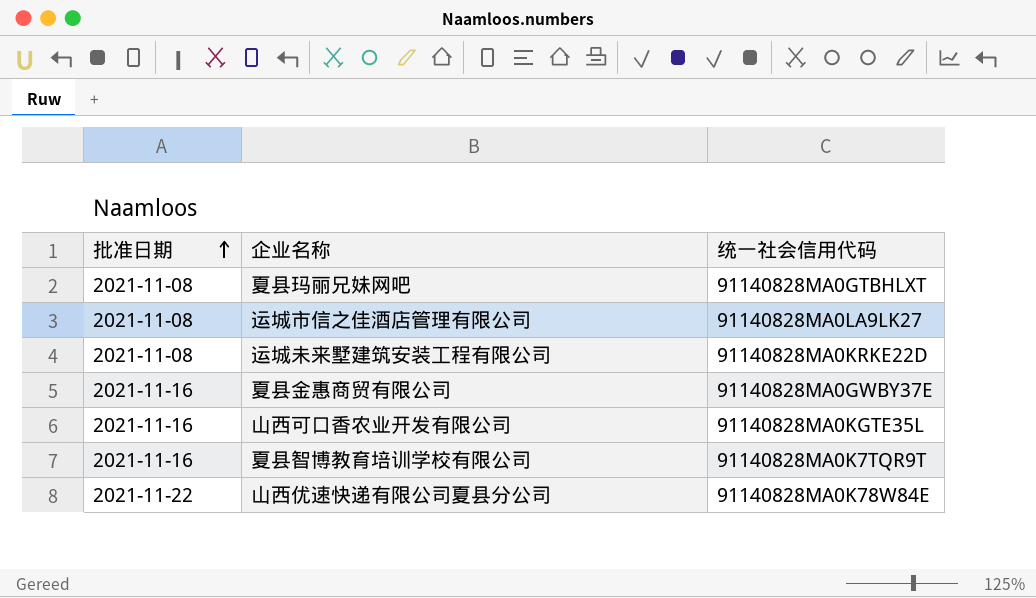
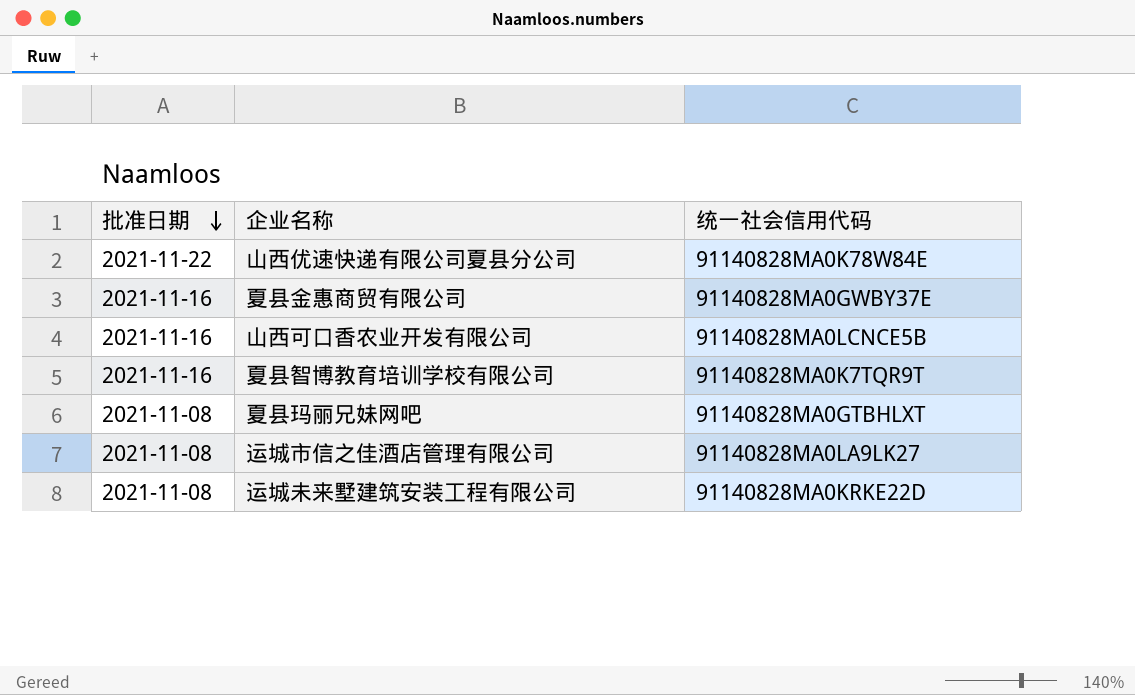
row order: 批准日期 ascending -> 批准日期 descending
山西可口香农业开发有限公司 | 统一社会信用代码: 91140828MA0KGTE35L -> 91140828MA0LCNCE5B

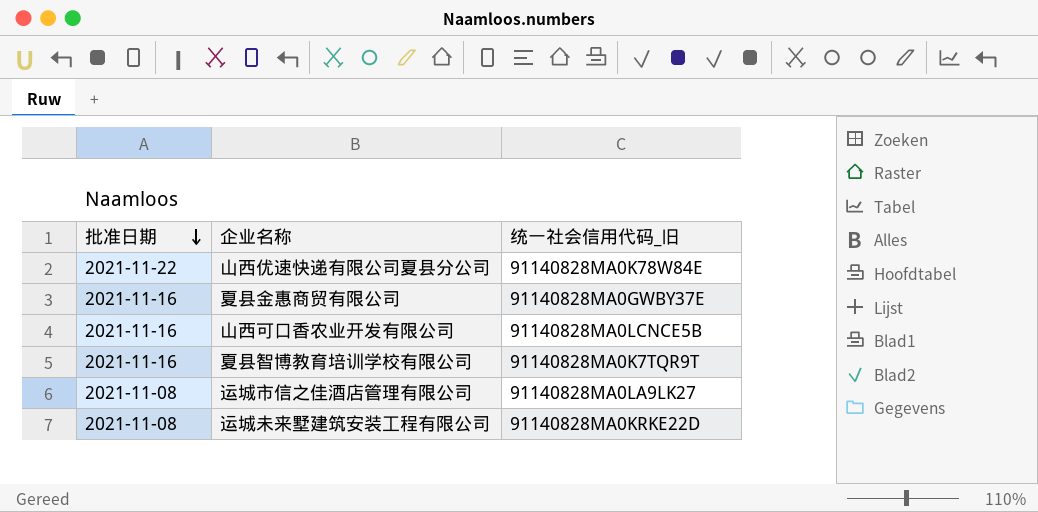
column name: 统一社会信用代码 -> 统一社会信用代码_旧
row 夏县玛丽兄妹网吧: 2021-11-08 | 91140828MA0GTBHLXT -> none

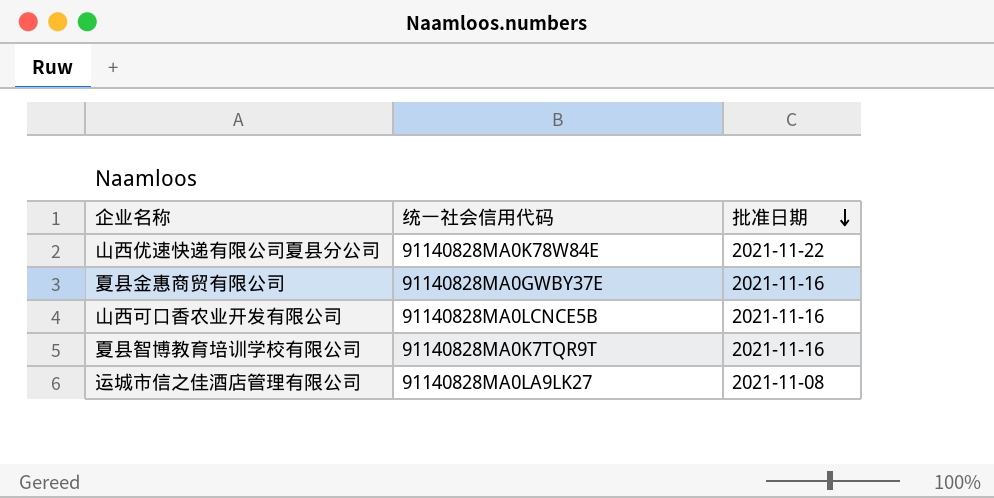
column name: 统一社会信用代码_旧 -> 统一社会信用代码
column 批准日期 | position: 1 -> 3
row 运城未来墅建筑安装工程有限公司: 2021-11-08 | 91140828MA0KRKE22D -> none

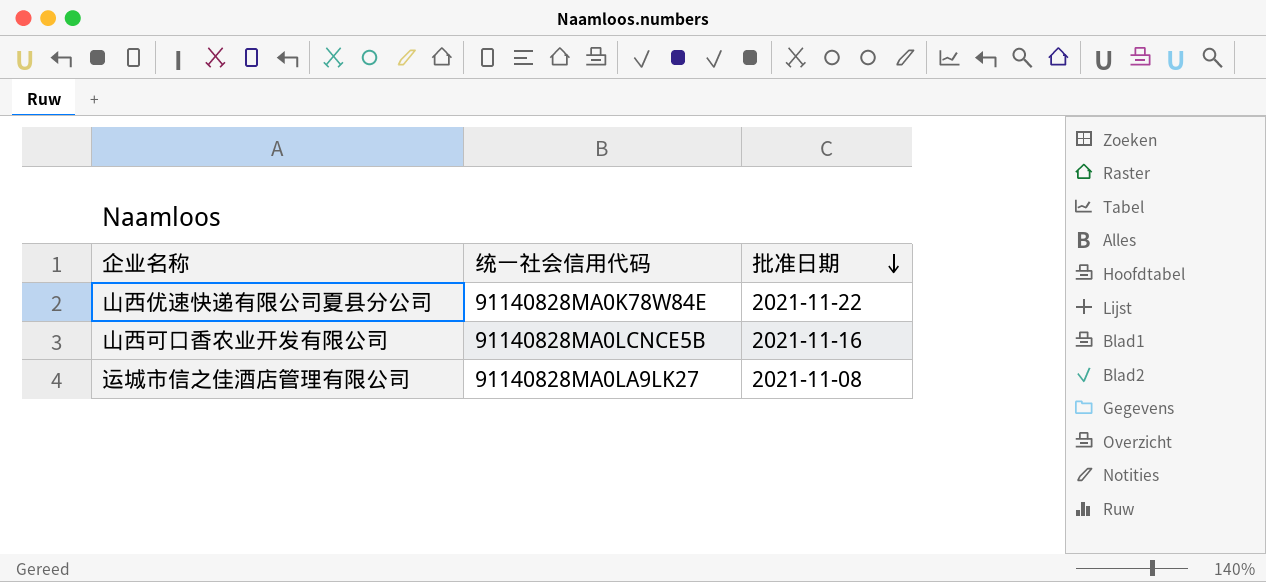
row 夏县金惠商贸有限公司: 91140828MA0GWBY37E | 2021-11-16 -> none
row 夏县智博教育培训学校有限公司: 91140828MA0K7TQR9T | 2021-11-16 -> none

